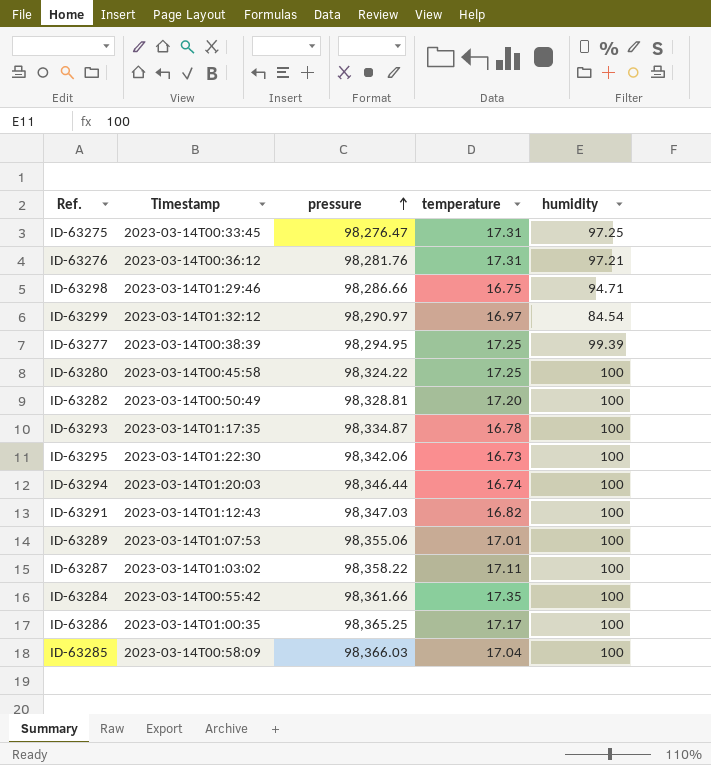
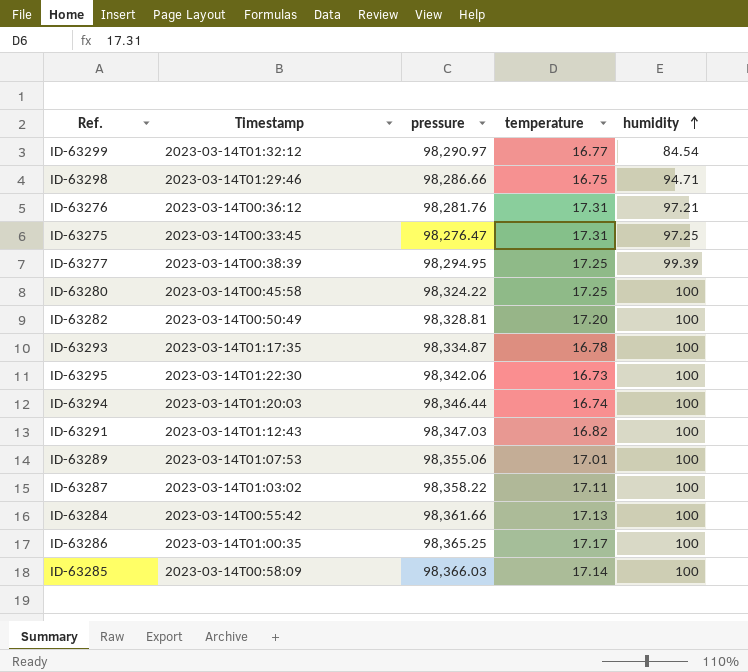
row order: pressure ascending -> humidity ascending
ID-63299 | temperature: 16.97 -> 16.77
ID-63284 | temperature: 17.35 -> 17.13
ID-63285 | temperature: 17.04 -> 17.14

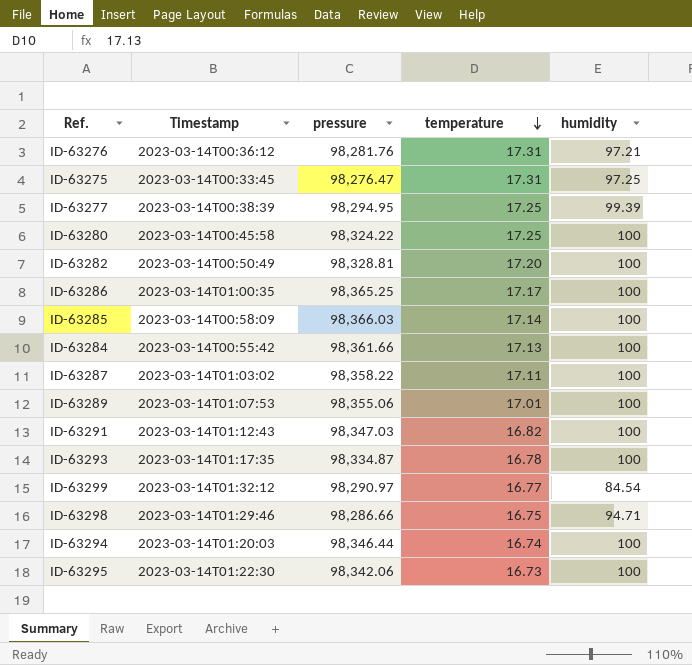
row order: humidity ascending -> temperature descending

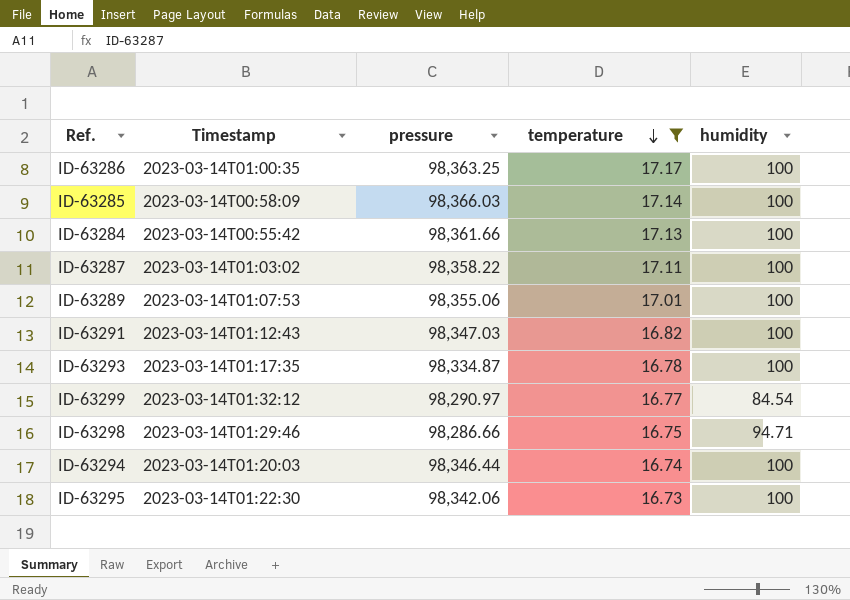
filter: none -> temperature <= 17.17
ID-63286 | pressure: 98,365.25 -> 98,363.25

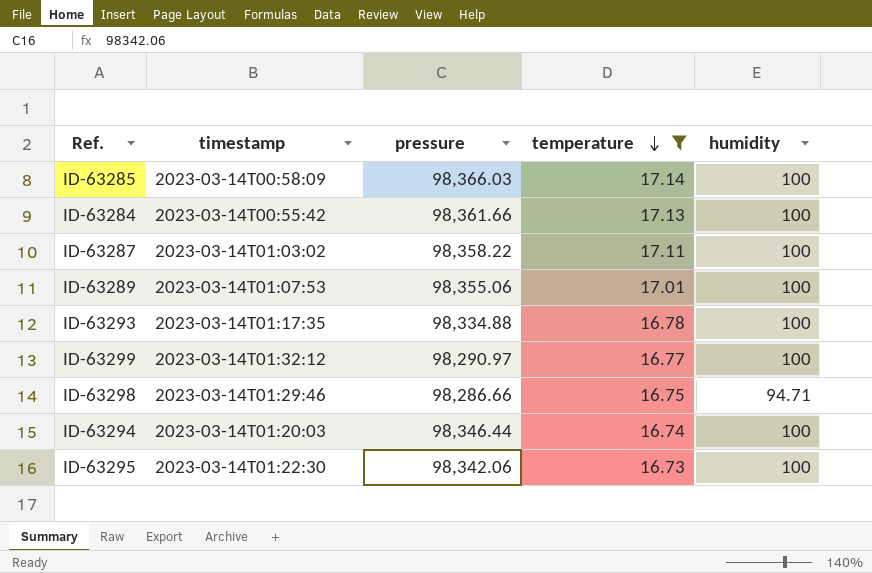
column name: Timestamp -> timestamp
row ID-63286: 2023-03-14T01:00:35 | 98,363.25 | 17.17 | 100 -> none
row ID-63291: 2023-03-14T01:12:43 | 98,347.03 | 16.82 | 100 -> none
ID-63293 | pressure: 98,334.87 -> 98,334.88
ID-63299 | humidity: 84.54 -> 100

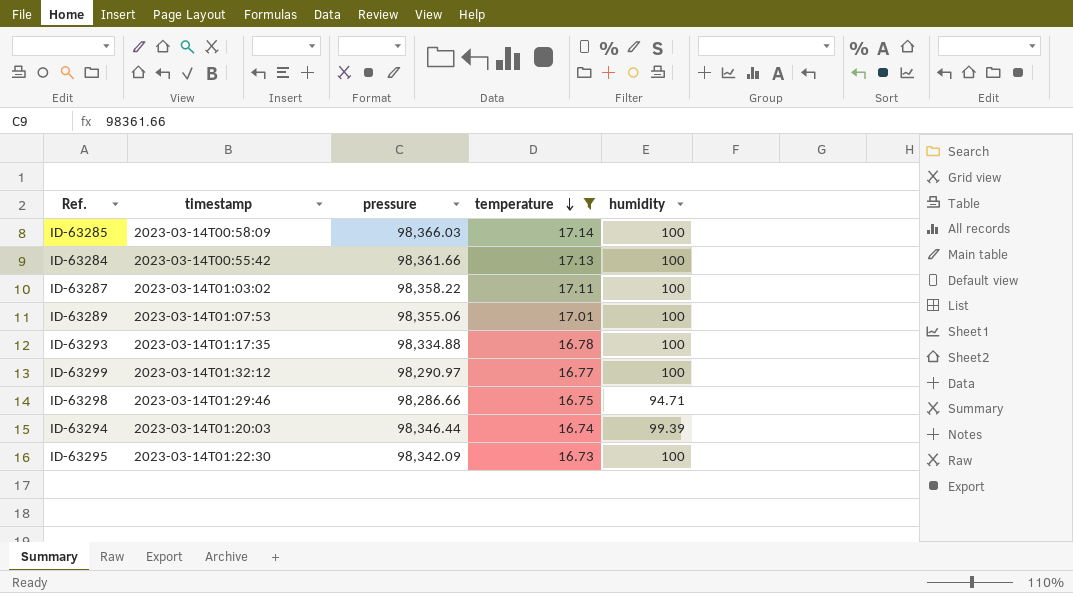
ID-63294 | humidity: 100 -> 99.39
ID-63295 | pressure: 98,342.06 -> 98,342.09

